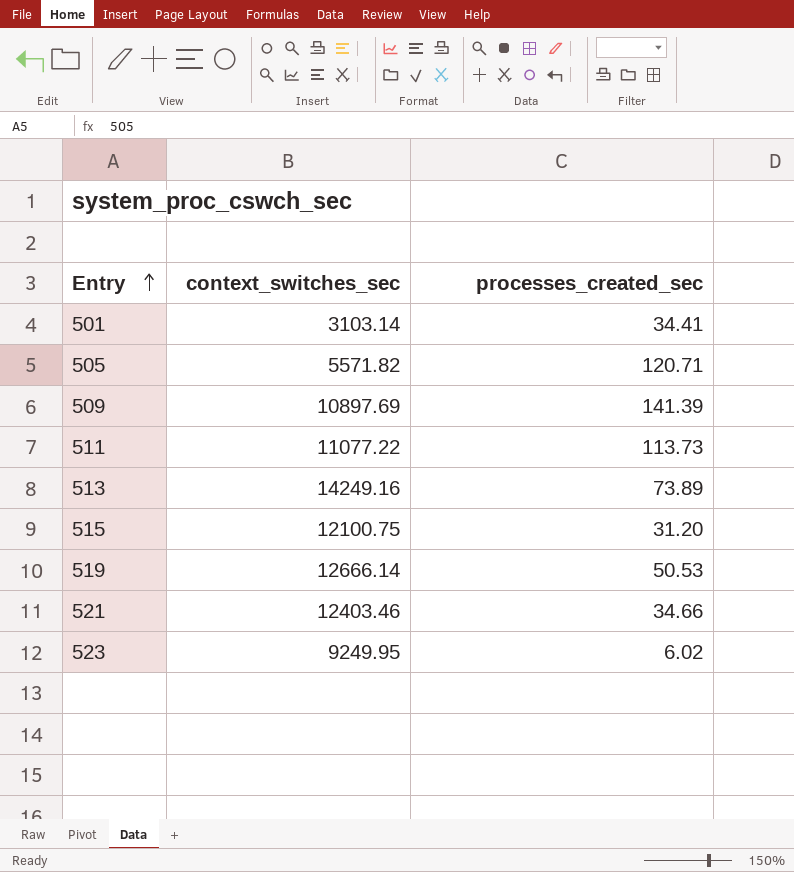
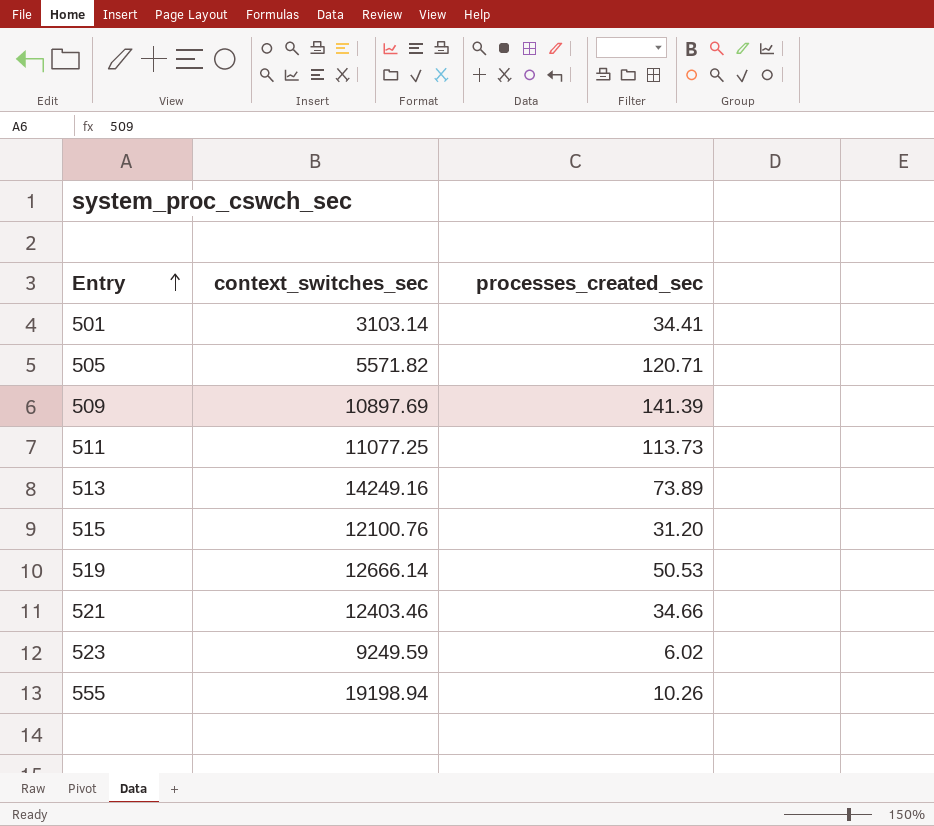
511 | context_switches_sec: 11077.22 -> 11077.25
515 | context_switches_sec: 12100.75 -> 12100.76
523 | context_switches_sec: 9249.95 -> 9249.59
row 555: none -> 19198.94 | 10.26

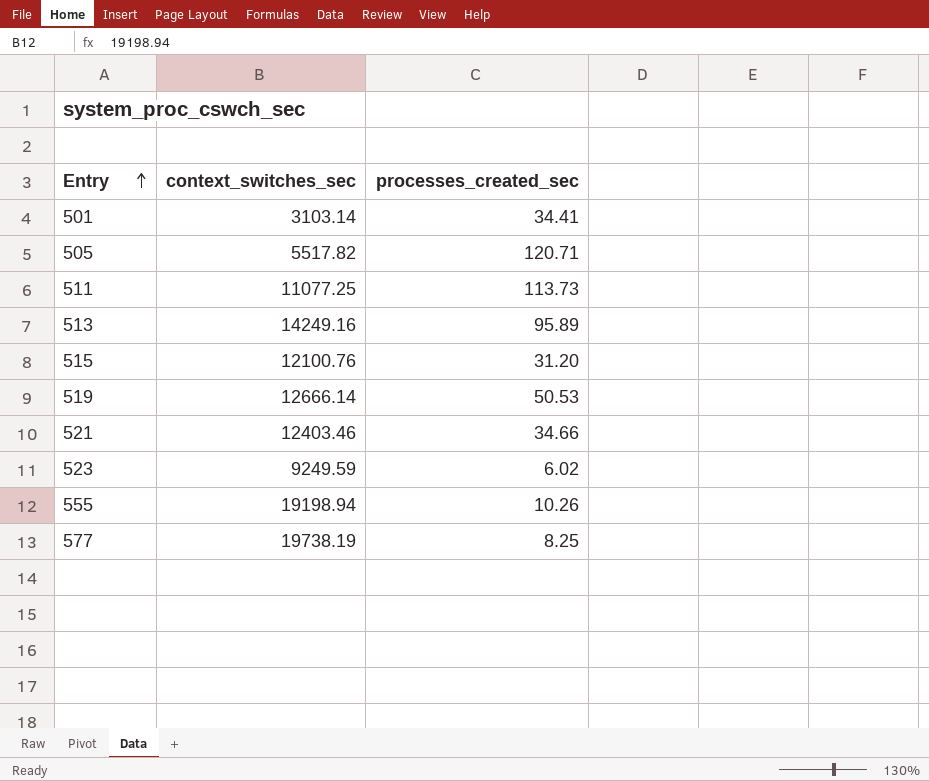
row 509: 10897.69 | 141.39 -> none
505 | context_switches_sec: 5571.82 -> 5517.82
513 | processes_created_sec: 73.89 -> 95.89
row 577: none -> 19738.19 | 8.25

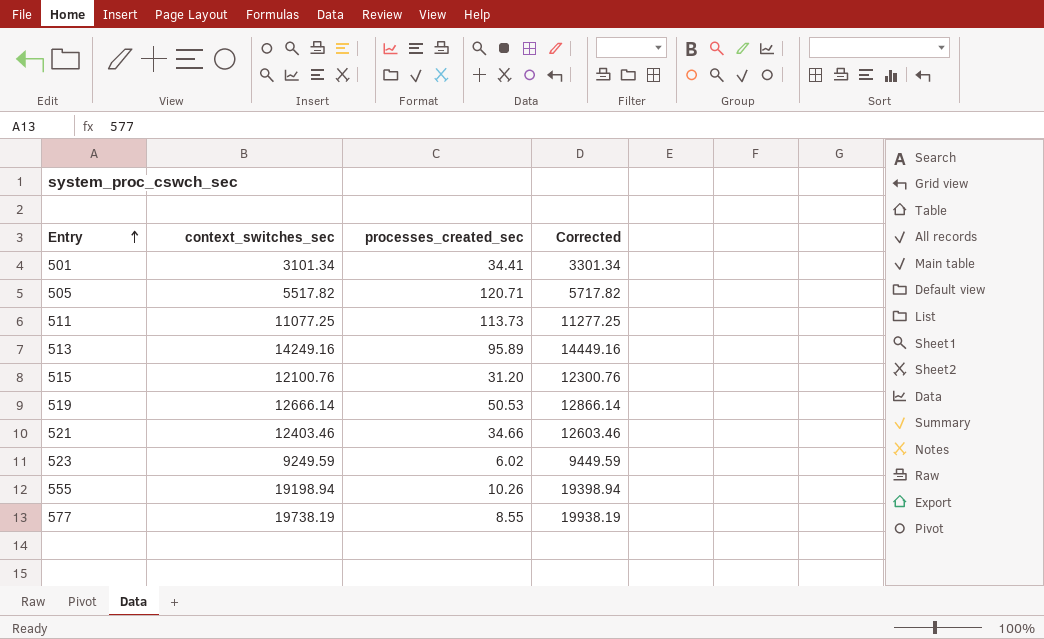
column Corrected | formula: none -> [context_switches_sec] + 200
501 | context_switches_sec: 3103.14 -> 3101.34
577 | processes_created_sec: 8.25 -> 8.55

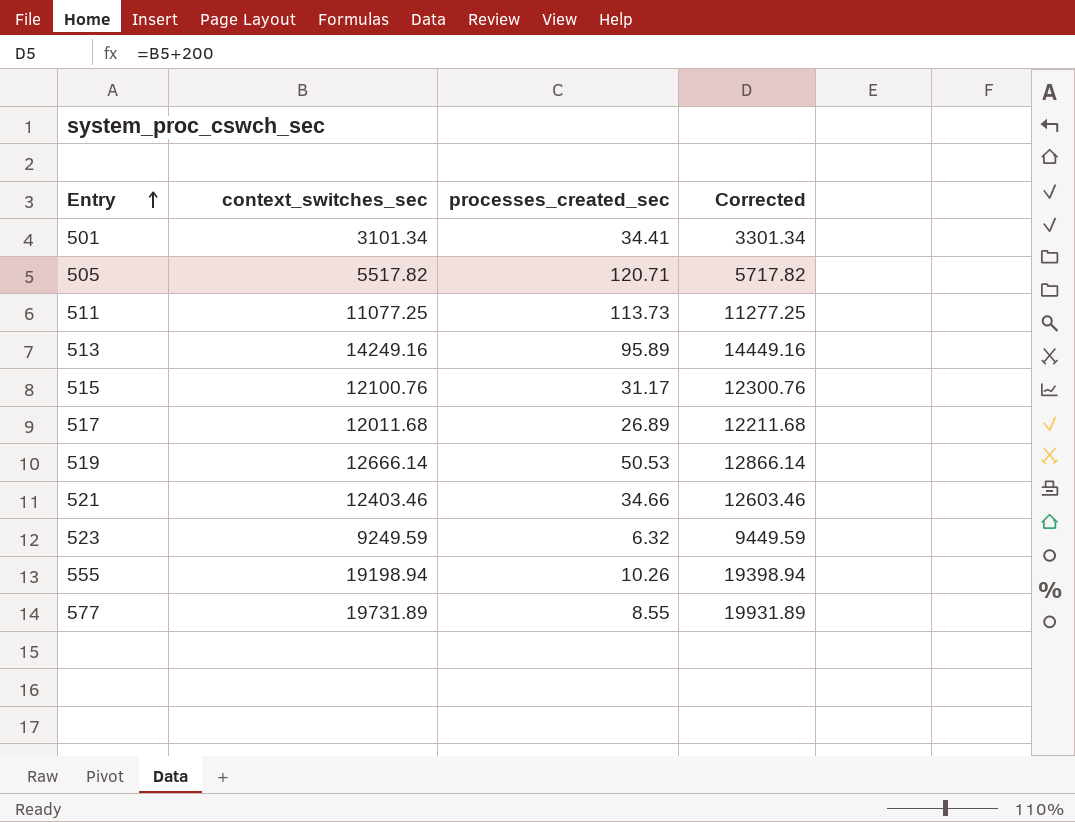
515 | processes_created_sec: 31.20 -> 31.17
row 517: none -> 12011.68 | 26.89 | 12211.68
523 | processes_created_sec: 6.02 -> 6.32
577 | context_switches_sec: 19738.19 -> 19731.89
577 | Corrected: 19938.19 -> 19931.89

